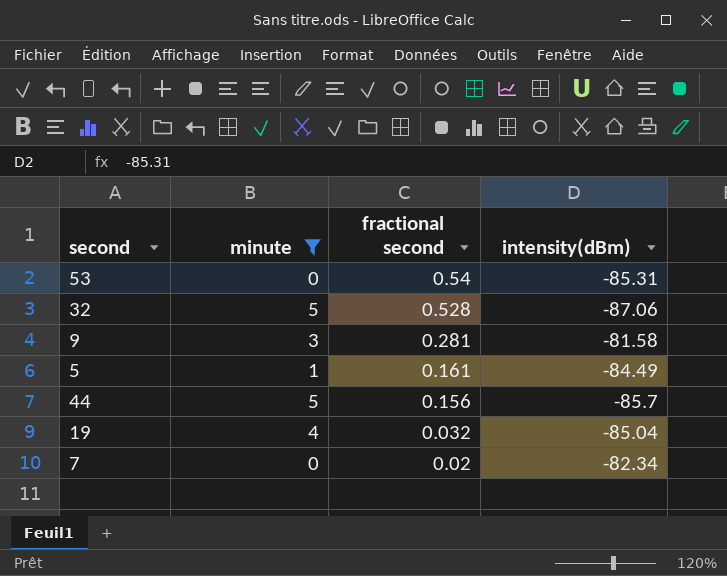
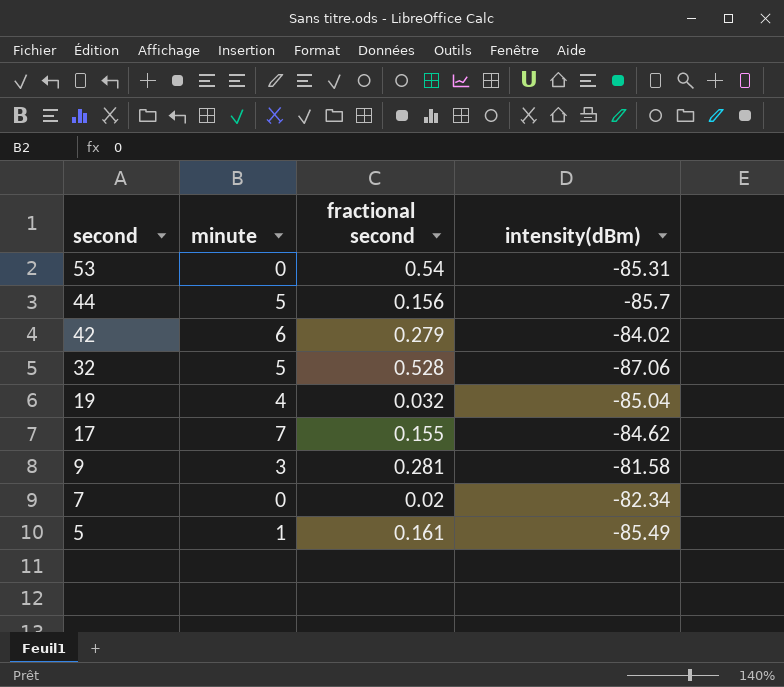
filter: minute <= 5 -> none
row order: fractional second descending -> second descending
5 | intensity(dBm): -84.49 -> -85.49

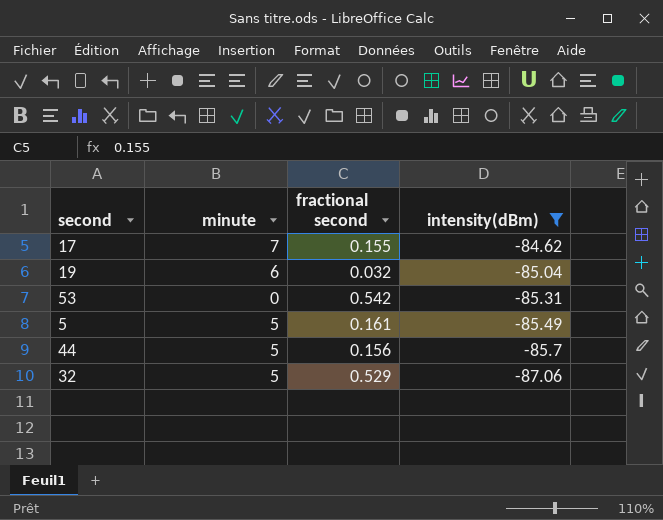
filter: none -> intensity(dBm) <= -84.62
row order: second descending -> intensity(dBm) descending
19 | minute: 4 -> 6
53 | fractional second: 0.54 -> 0.542
5 | minute: 1 -> 5
32 | fractional second: 0.528 -> 0.529

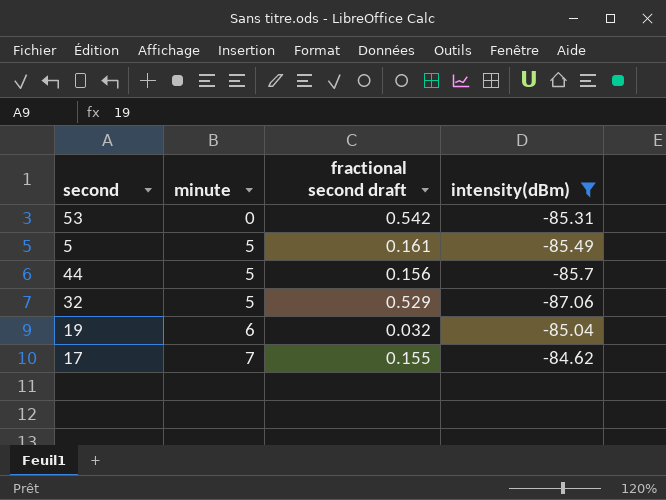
row order: intensity(dBm) descending -> minute ascending
column name: fractional second -> fractional second draft

